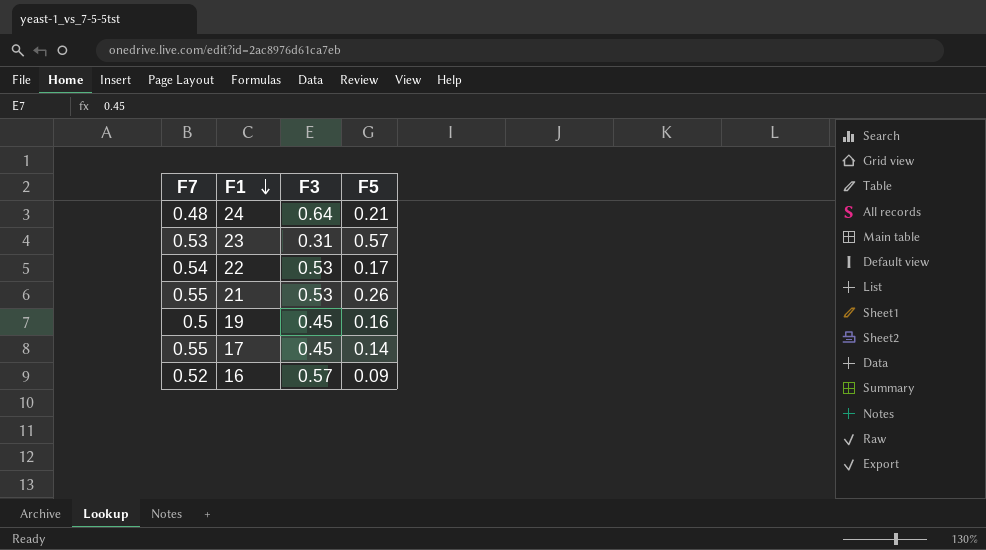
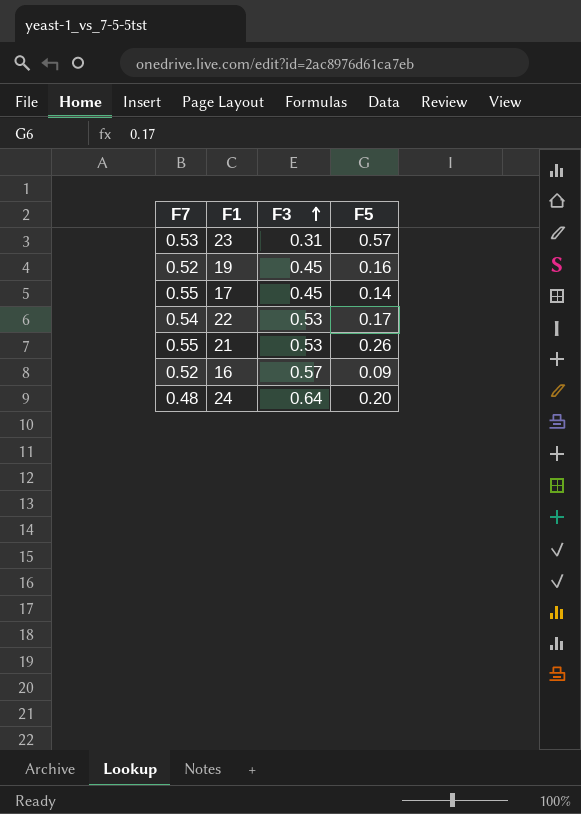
row order: F1 descending -> F3 ascending
19 | F7: 0.5 -> 0.52
24 | F5: 0.21 -> 0.20

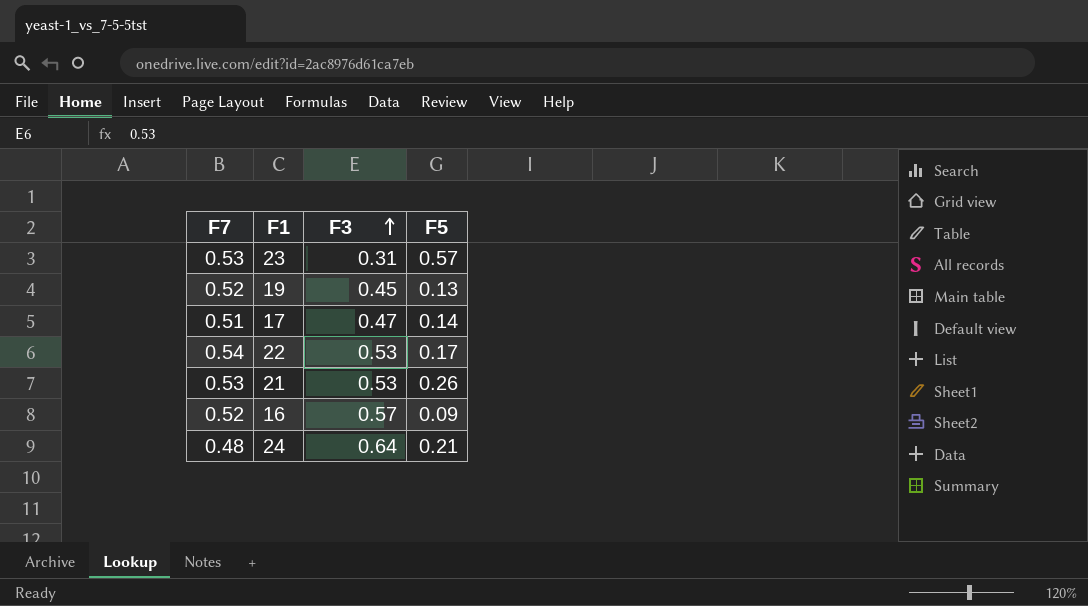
19 | F5: 0.16 -> 0.13
17 | F7: 0.55 -> 0.51
17 | F3: 0.45 -> 0.47
21 | F7: 0.55 -> 0.53
24 | F5: 0.20 -> 0.21

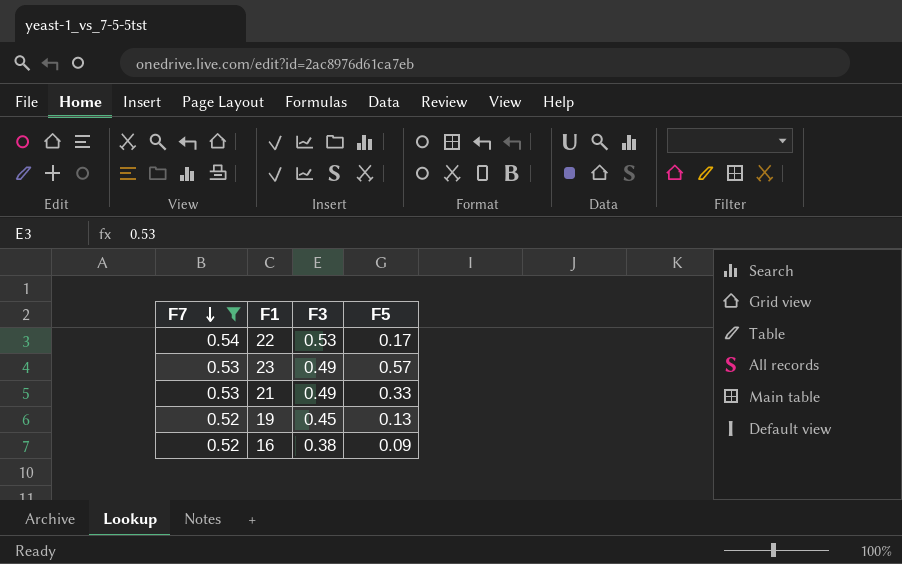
filter: none -> F7 >= 0.52
row order: F3 ascending -> F7 descending
23 | F3: 0.31 -> 0.49
21 | F3: 0.53 -> 0.49
21 | F5: 0.26 -> 0.33
16 | F3: 0.57 -> 0.38

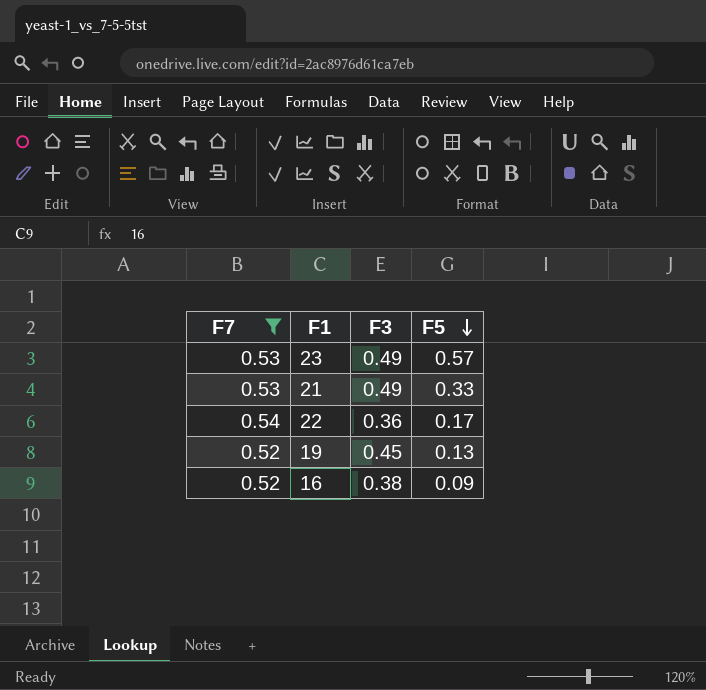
row order: F7 descending -> F5 descending
22 | F3: 0.53 -> 0.36

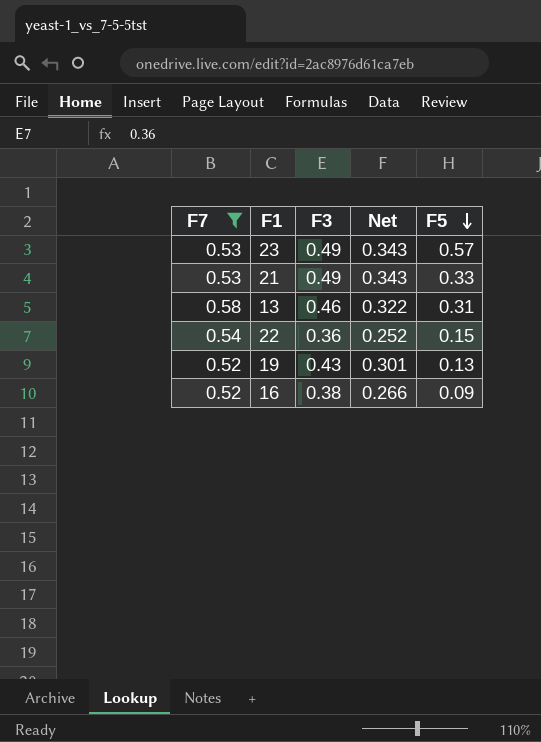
column Net | formula: none -> [F3] * 0.7
row 13: none -> 0.58 | 0.46 | 0.322 | 0.31
22 | F5: 0.17 -> 0.15
19 | F3: 0.45 -> 0.43

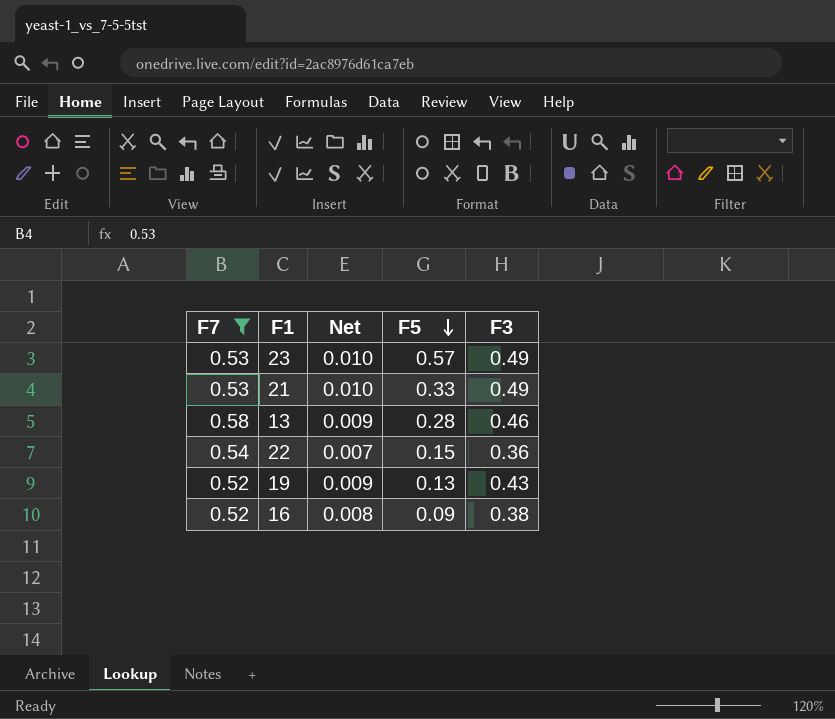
column Net | formula: [F3] * 0.7 -> [F3] * 0.02
column F3 | position: 3 -> 5
13 | F5: 0.31 -> 0.28

